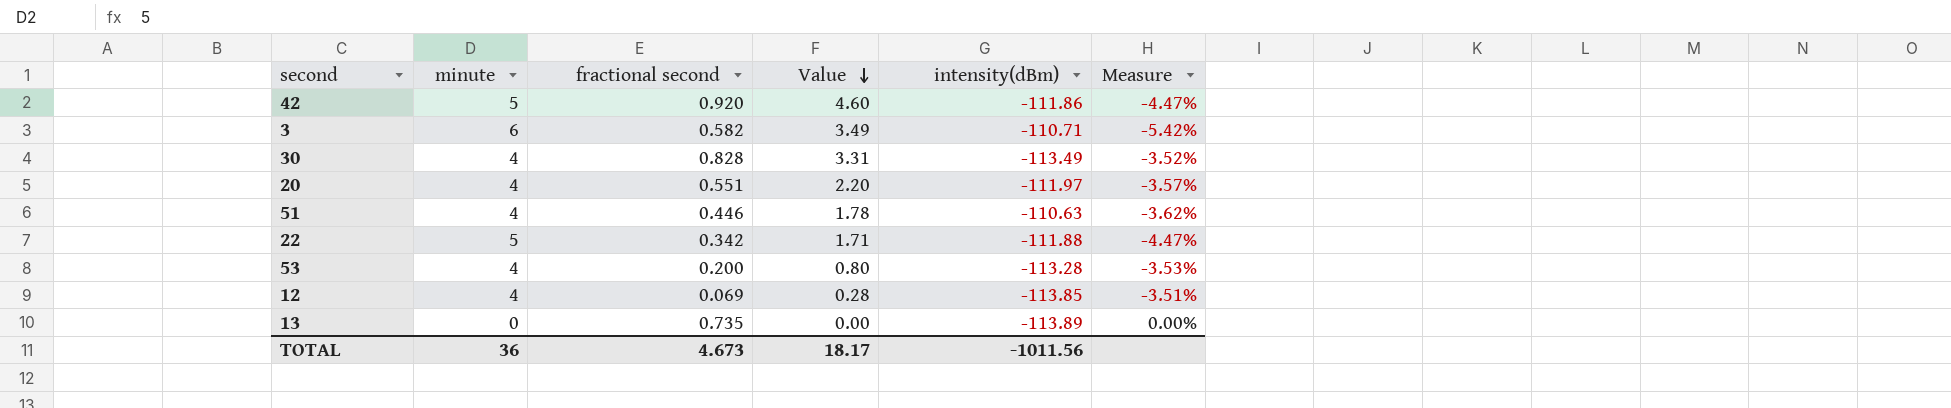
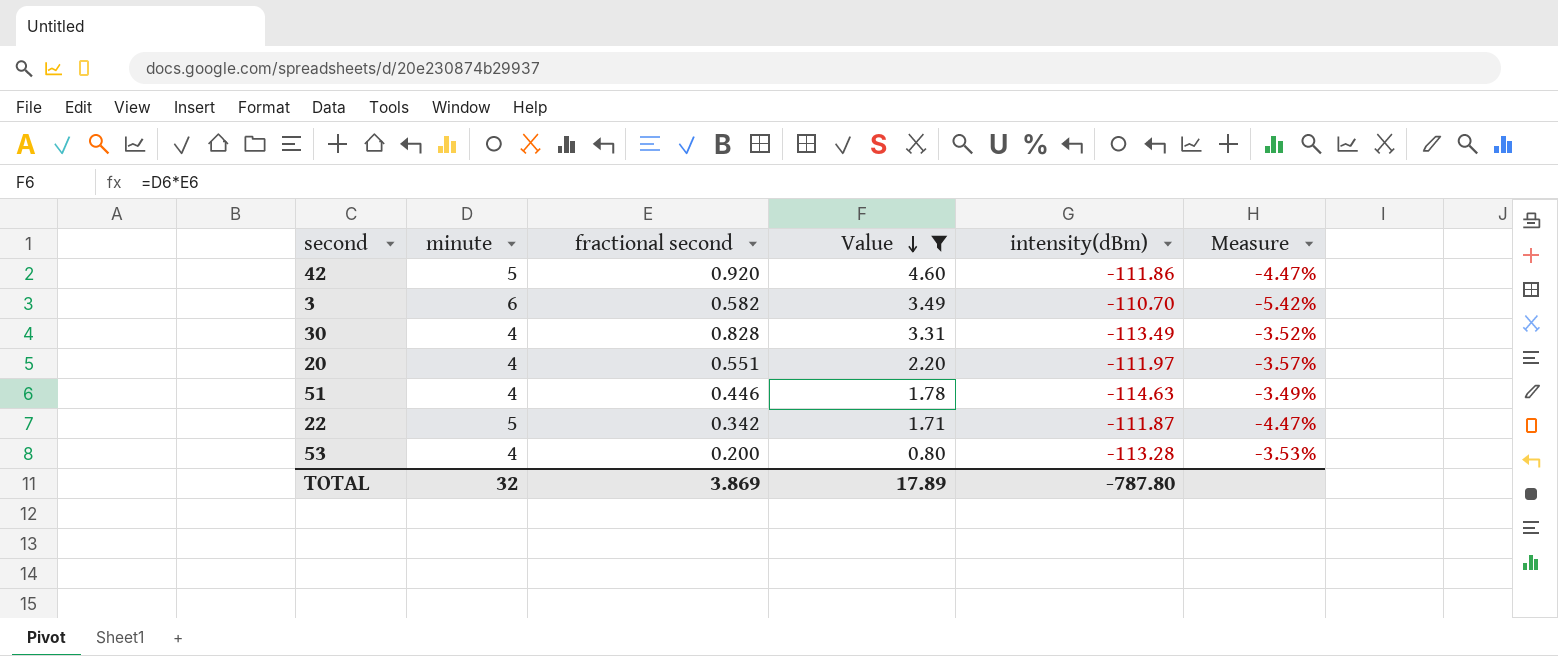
filter: none -> Value >= 0.80
3 | intensity(dBm): -110.71 -> -110.70
51 | intensity(dBm): -110.63 -> -114.63
51 | Measure: -3.62% -> -3.49%
22 | intensity(dBm): -111.88 -> -111.87
TOTAL | minute: 36 -> 32
TOTAL | fractional second: 4.673 -> 3.869
TOTAL | Value: 18.17 -> 17.89
TOTAL | intensity(dBm): -1011.56 -> -787.80

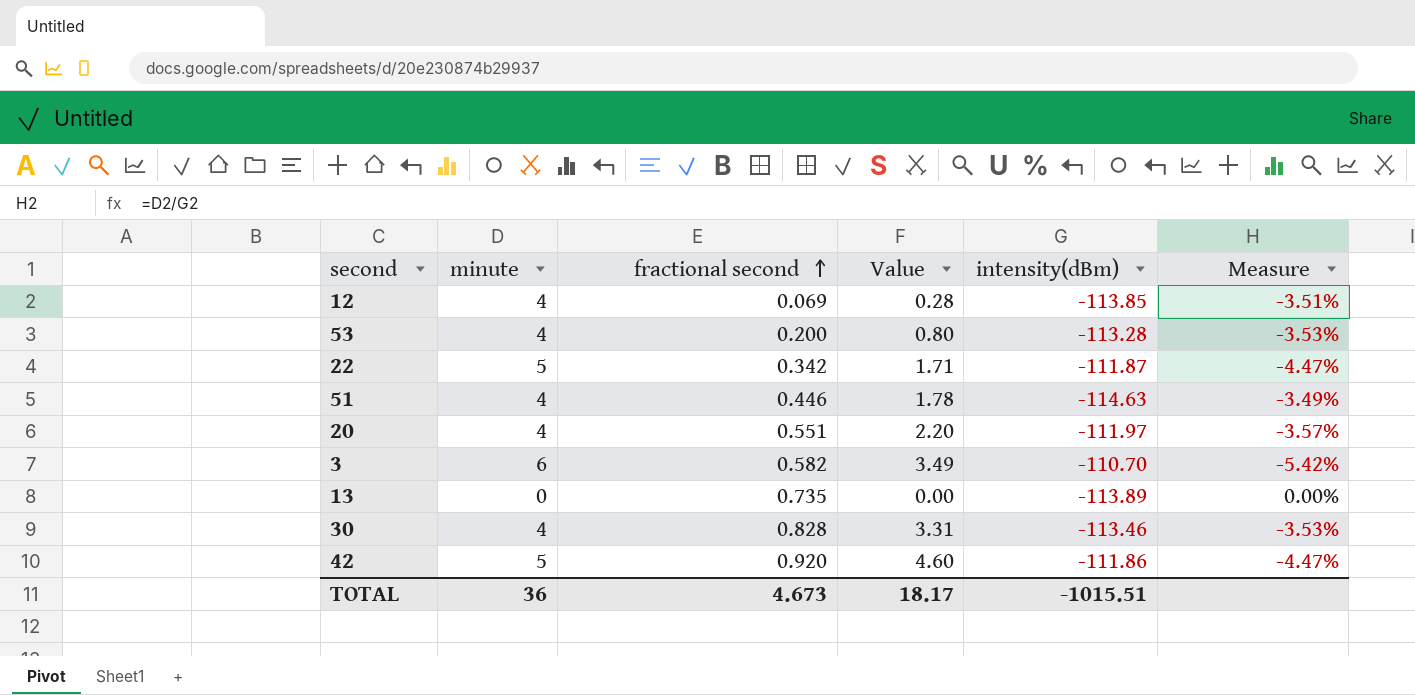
filter: Value >= 0.80 -> none
row order: Value descending -> fractional second ascending
30 | intensity(dBm): -113.49 -> -113.46
30 | Measure: -3.52% -> -3.53%
TOTAL | minute: 32 -> 36
TOTAL | fractional second: 3.869 -> 4.673
TOTAL | Value: 17.89 -> 18.17
TOTAL | intensity(dBm): -787.80 -> -1015.51

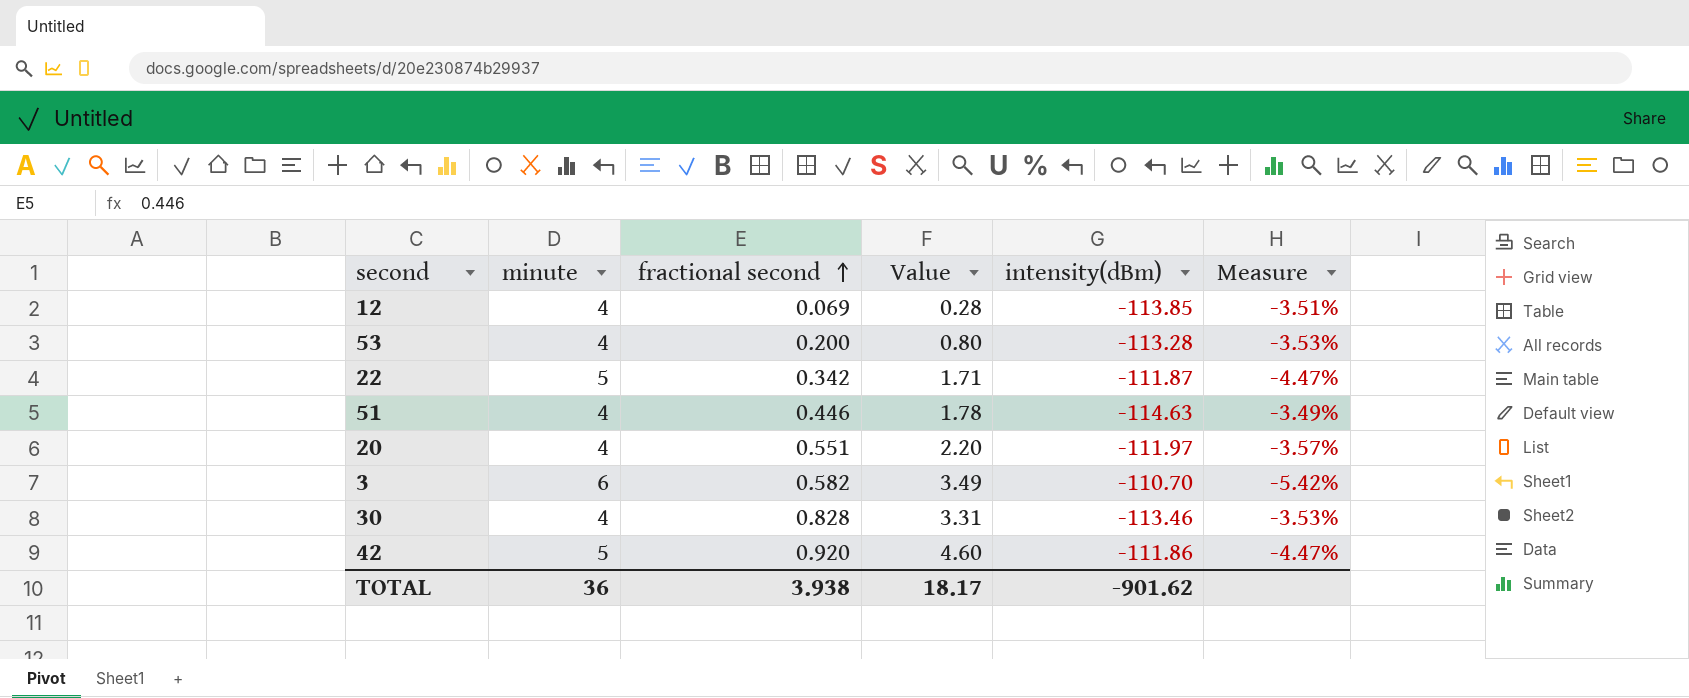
row 13: 0 | 0.735 | 0.00 | -113.89 | 0.00% -> none
TOTAL | fractional second: 4.673 -> 3.938
TOTAL | intensity(dBm): -1015.51 -> -901.62

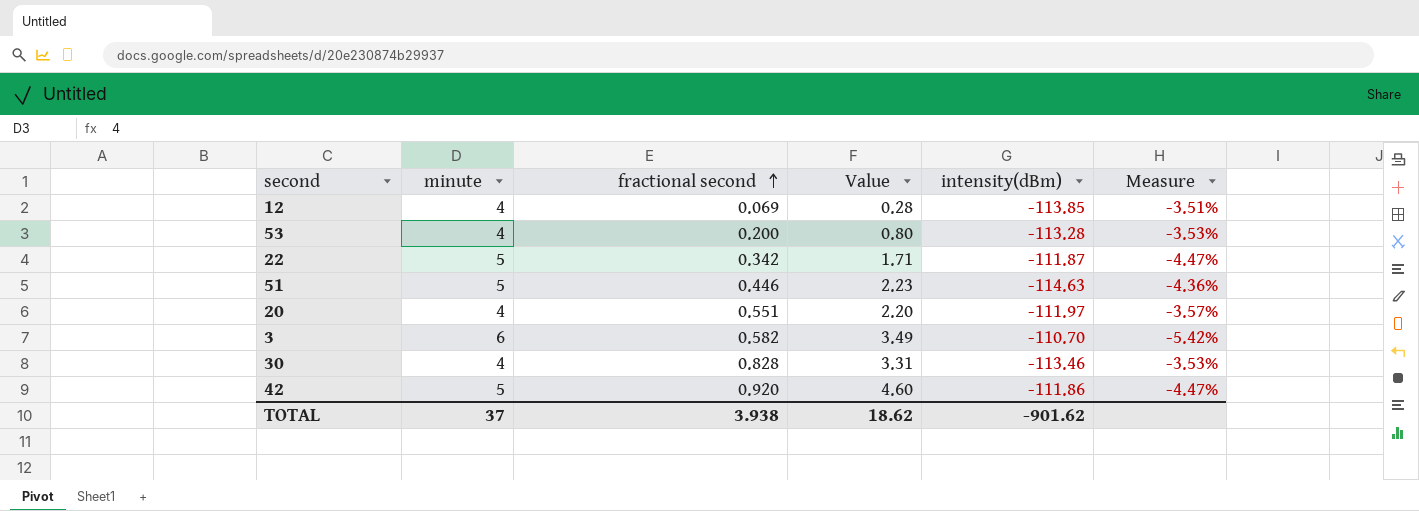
51 | minute: 4 -> 5
51 | Value: 1.78 -> 2.23
51 | Measure: -3.49% -> -4.36%
TOTAL | minute: 36 -> 37
TOTAL | Value: 18.17 -> 18.62

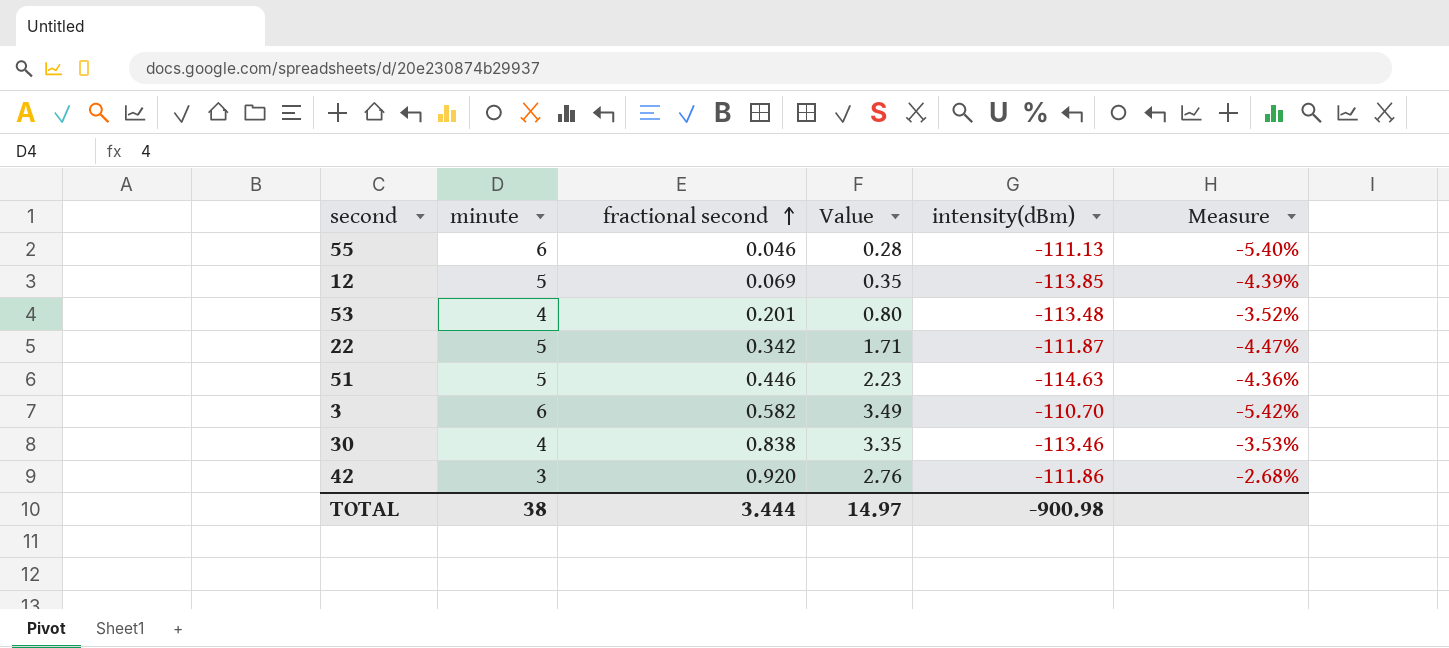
row 20: 4 | 0.551 | 2.20 | -111.97 | -3.57% -> none
row 55: none -> 6 | 0.046 | 0.28 | -111.13 | -5.40%
12 | minute: 4 -> 5
12 | Value: 0.28 -> 0.35
12 | Measure: -3.51% -> -4.39%
53 | fractional second: 0.200 -> 0.201
53 | intensity(dBm): -113.28 -> -113.48
53 | Measure: -3.53% -> -3.52%
30 | fractional second: 0.828 -> 0.838
30 | Value: 3.31 -> 3.35
42 | minute: 5 -> 3
42 | Value: 4.60 -> 2.76
42 | Measure: -4.47% -> -2.68%
TOTAL | minute: 37 -> 38
TOTAL | fractional second: 3.938 -> 3.444
TOTAL | Value: 18.62 -> 14.97
TOTAL | intensity(dBm): -901.62 -> -900.98

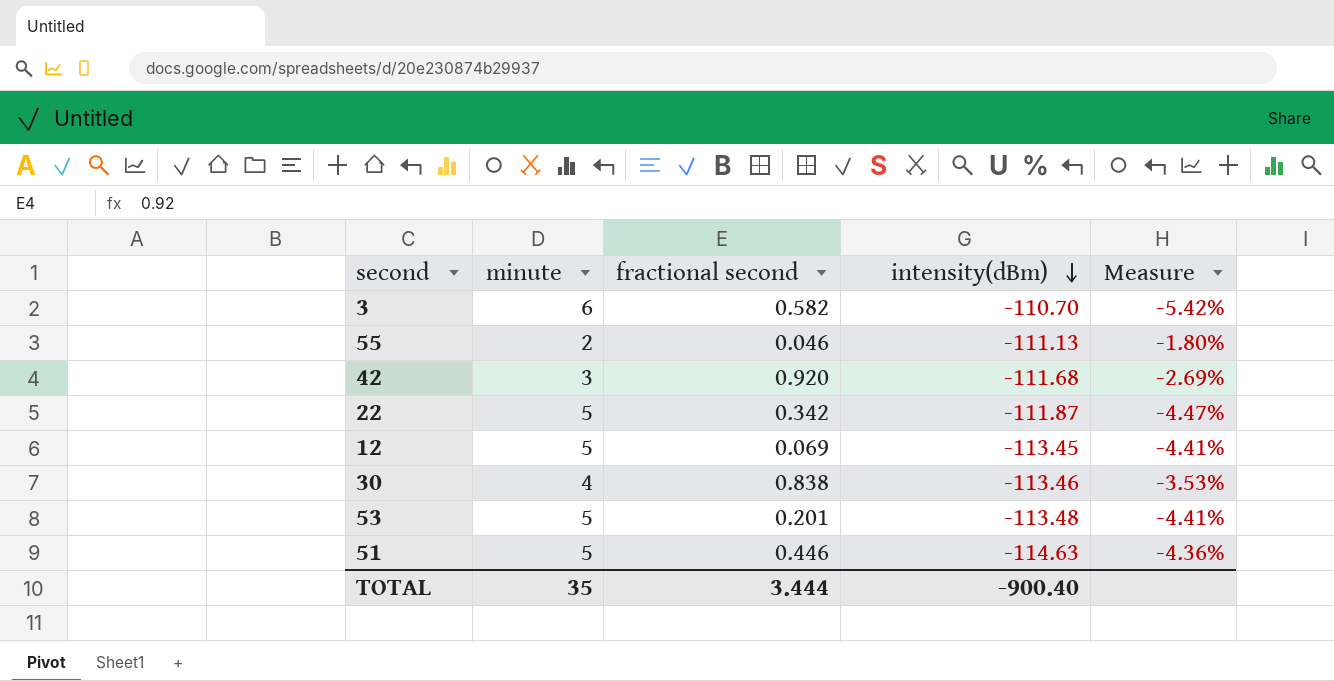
row order: fractional second ascending -> intensity(dBm) descending
column Value | formula: [minute] * [fractional second] -> none
55 | minute: 6 -> 2
55 | Measure: -5.40% -> -1.80%
42 | intensity(dBm): -111.86 -> -111.68
42 | Measure: -2.68% -> -2.69%
12 | intensity(dBm): -113.85 -> -113.45
12 | Measure: -4.39% -> -4.41%
53 | minute: 4 -> 5
53 | Measure: -3.52% -> -4.41%
TOTAL | minute: 38 -> 35
TOTAL | intensity(dBm): -900.98 -> -900.40

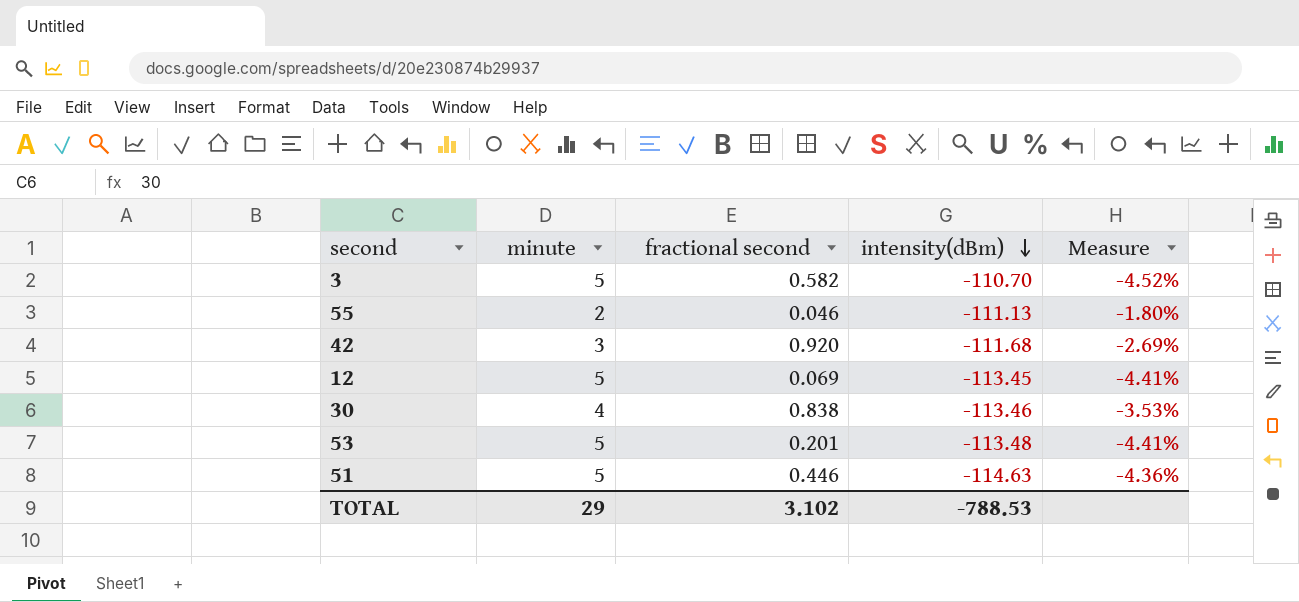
row 22: 5 | 0.342 | -111.87 | -4.47% -> none
3 | minute: 6 -> 5
3 | Measure: -5.42% -> -4.52%
TOTAL | minute: 35 -> 29
TOTAL | fractional second: 3.444 -> 3.102
TOTAL | intensity(dBm): -900.40 -> -788.53

